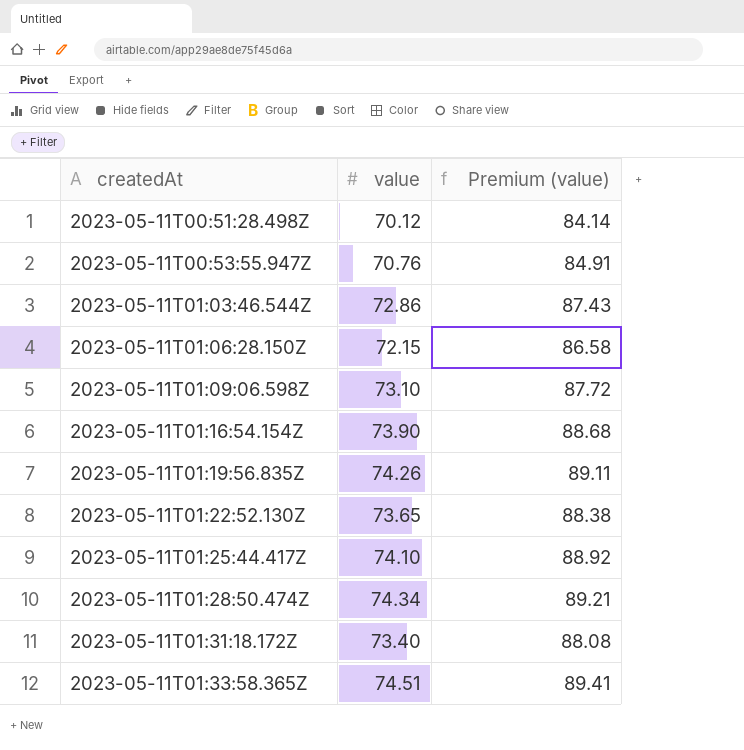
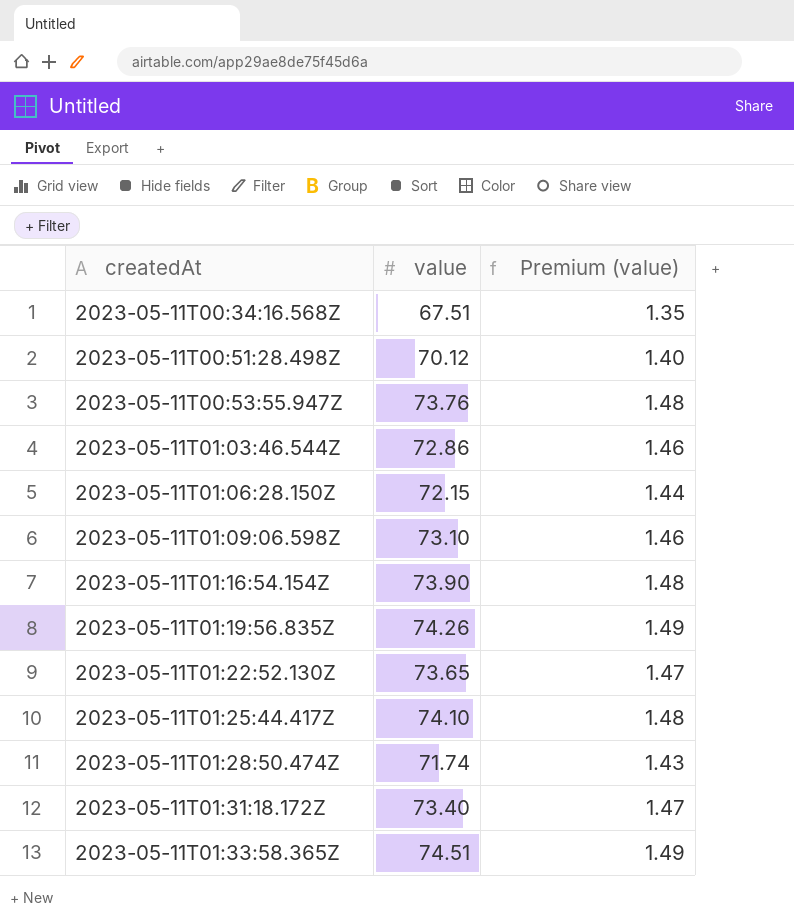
column Premium (value) | formula: [value] * 1.2 -> [value] * 0.02
row 2023-05-11T00:34:16.568Z: none -> 67.51 | 1.35
2023-05-11T00:53:55.947Z | value: 70.76 -> 73.76
2023-05-11T01:28:50.474Z | value: 74.34 -> 71.74

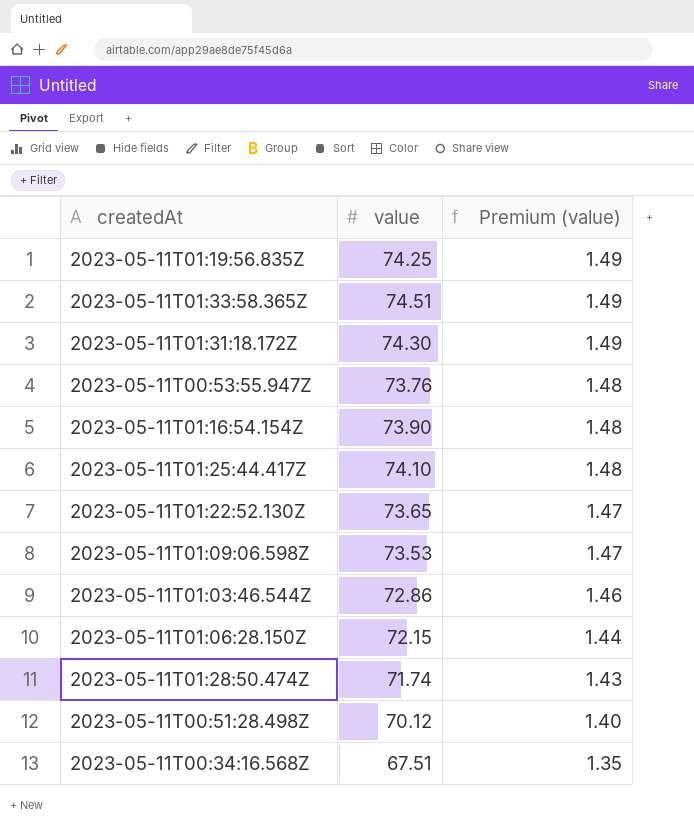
row order: createdAt ascending -> Premium (value) descending
2023-05-11T01:19:56.835Z | value: 74.26 -> 74.25
2023-05-11T01:31:18.172Z | value: 73.40 -> 74.30
2023-05-11T01:31:18.172Z | Premium (value): 1.47 -> 1.49
2023-05-11T01:09:06.598Z | value: 73.10 -> 73.53
2023-05-11T01:09:06.598Z | Premium (value): 1.46 -> 1.47

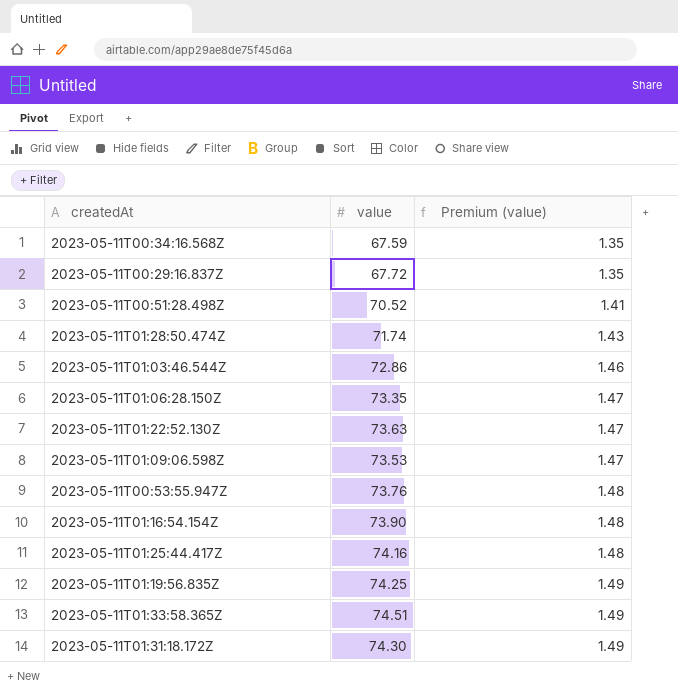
row order: Premium (value) descending -> Premium (value) ascending
2023-05-11T00:34:16.568Z | value: 67.51 -> 67.59
row 2023-05-11T00:29:16.837Z: none -> 67.72 | 1.35
2023-05-11T00:51:28.498Z | value: 70.12 -> 70.52
2023-05-11T00:51:28.498Z | Premium (value): 1.40 -> 1.41
2023-05-11T01:06:28.150Z | value: 72.15 -> 73.35
2023-05-11T01:06:28.150Z | Premium (value): 1.44 -> 1.47
2023-05-11T01:22:52.130Z | value: 73.65 -> 73.63
2023-05-11T01:25:44.417Z | value: 74.10 -> 74.16

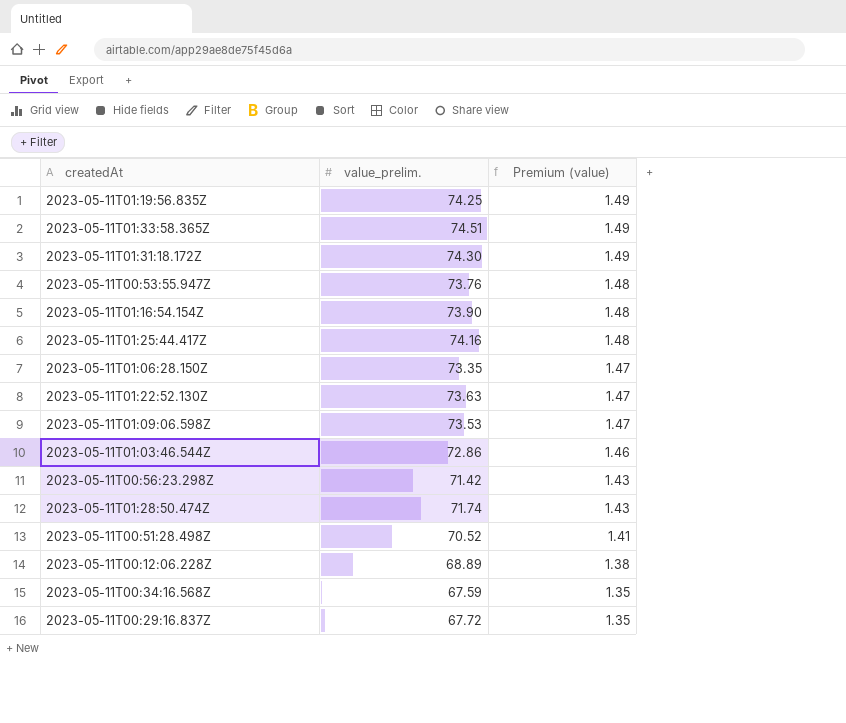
row order: Premium (value) ascending -> Premium (value) descending
column name: value -> value_prelim.
row 2023-05-11T00:56:23.298Z: none -> 71.42 | 1.43
row 2023-05-11T00:12:06.228Z: none -> 68.89 | 1.38

